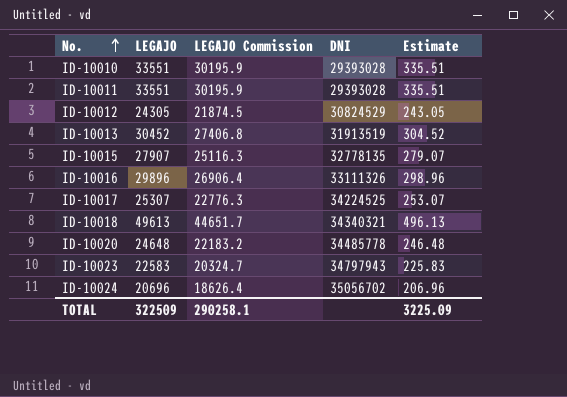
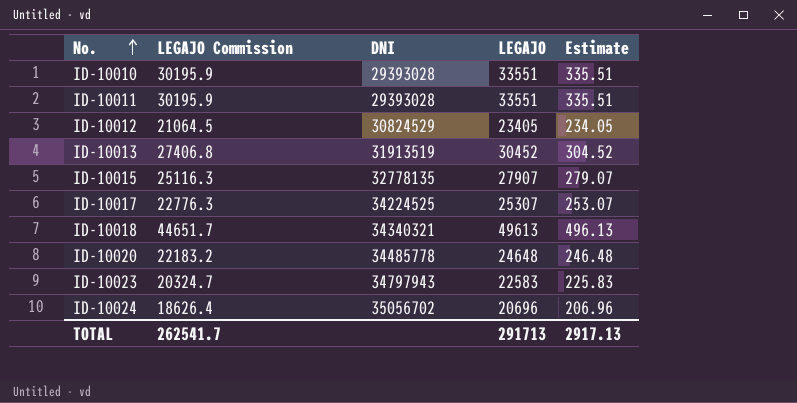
column LEGAJO | position: 2 -> 4
row ID-10016: 29896 | 26906.4 | 33111326 | 298.96 -> none
ID-10012 | LEGAJO Commission: 21874.5 -> 21064.5
ID-10012 | LEGAJO: 24305 -> 23405
ID-10012 | Estimate: 243.05 -> 234.05
TOTAL | LEGAJO Commission: 290258.1 -> 262541.7
TOTAL | LEGAJO: 322509 -> 291713
TOTAL | Estimate: 3225.09 -> 2917.13

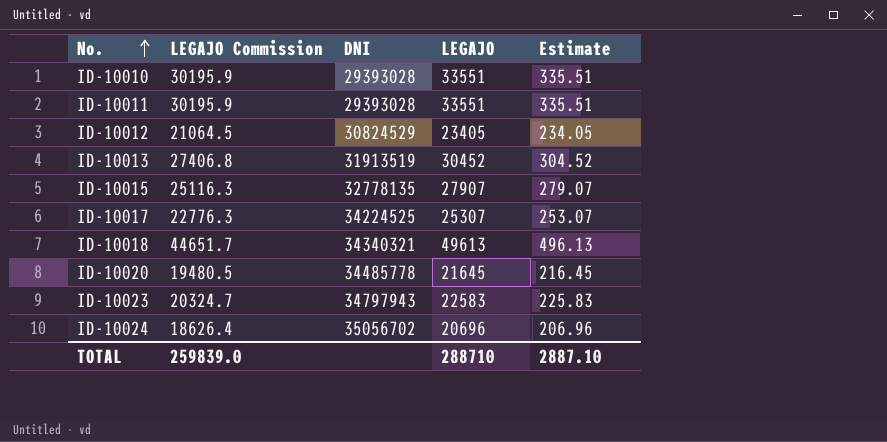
ID-10020 | LEGAJO Commission: 22183.2 -> 19480.5
ID-10020 | LEGAJO: 24648 -> 21645
ID-10020 | Estimate: 246.48 -> 216.45
TOTAL | LEGAJO Commission: 262541.7 -> 259839.0
TOTAL | LEGAJO: 291713 -> 288710
TOTAL | Estimate: 2917.13 -> 2887.10

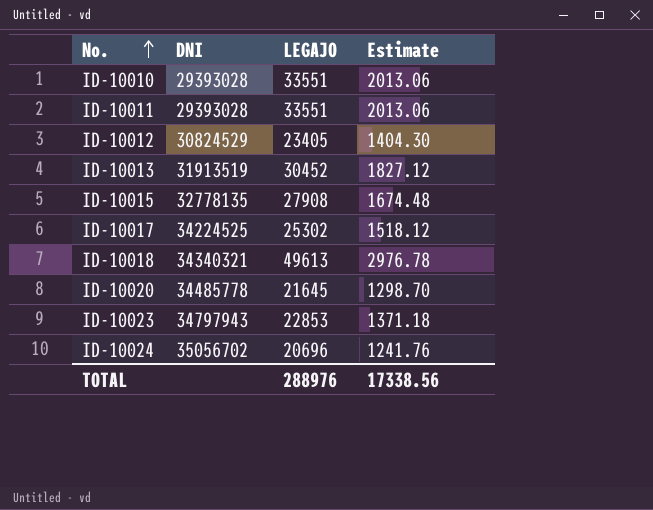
column LEGAJO Commission | formula: [LEGAJO] * 0.9 -> none
column Estimate | formula: [LEGAJO] * 0.01 -> [LEGAJO] * 0.06
ID-10015 | LEGAJO: 27907 -> 27908
ID-10017 | LEGAJO: 25307 -> 25302
ID-10023 | LEGAJO: 22583 -> 22853
TOTAL | LEGAJO: 288710 -> 288976
TOTAL | Estimate: 2887.10 -> 17338.56

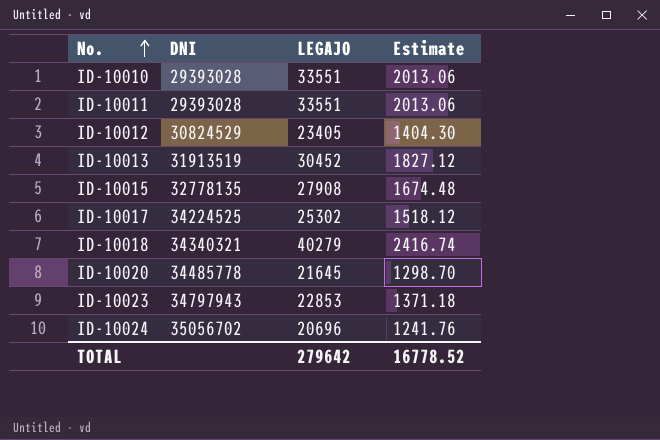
ID-10018 | LEGAJO: 49613 -> 40279
ID-10018 | Estimate: 2976.78 -> 2416.74
TOTAL | LEGAJO: 288976 -> 279642
TOTAL | Estimate: 17338.56 -> 16778.52

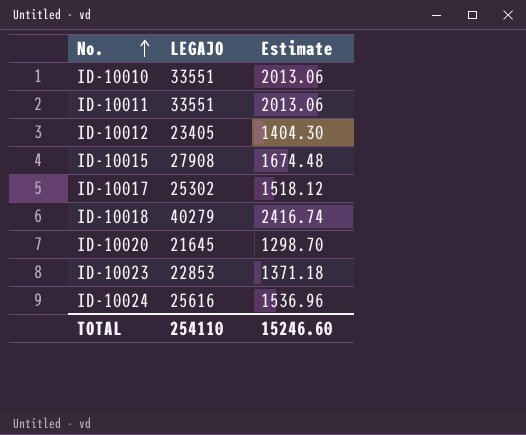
column DNI | position: 2 -> none
row ID-10013: 31913519 | 30452 | 1827.12 -> none
ID-10024 | LEGAJO: 20696 -> 25616
ID-10024 | Estimate: 1241.76 -> 1536.96
TOTAL | LEGAJO: 279642 -> 254110
TOTAL | Estimate: 16778.52 -> 15246.60

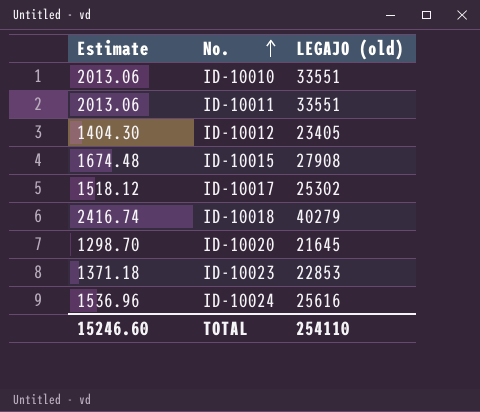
column Estimate | position: 3 -> 1
column name: LEGAJO -> LEGAJO (old)

